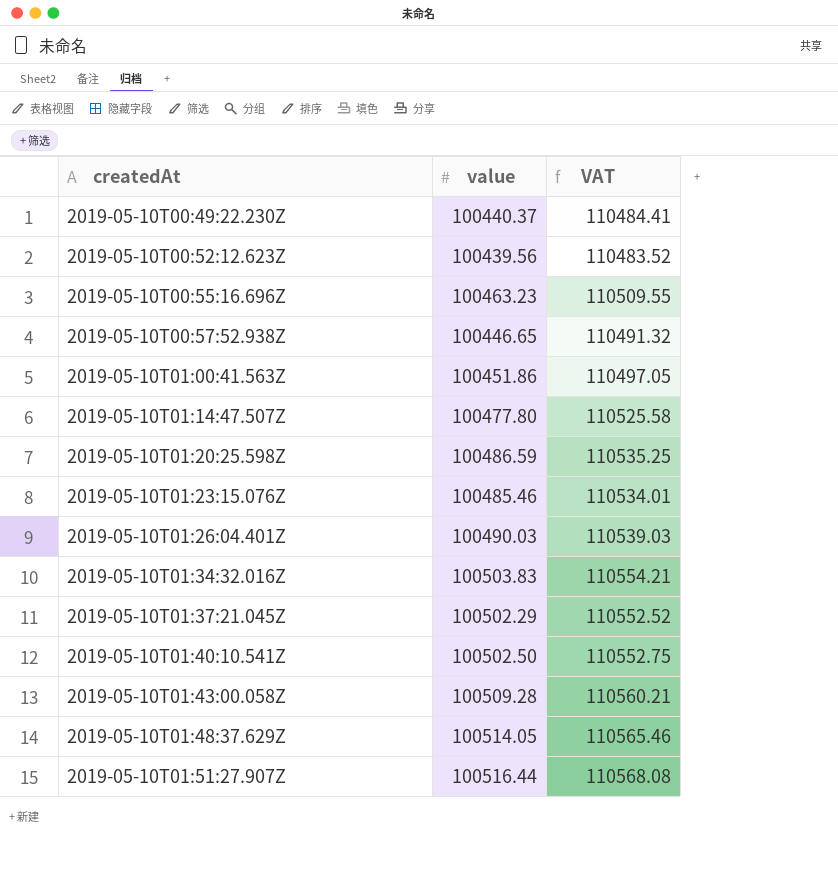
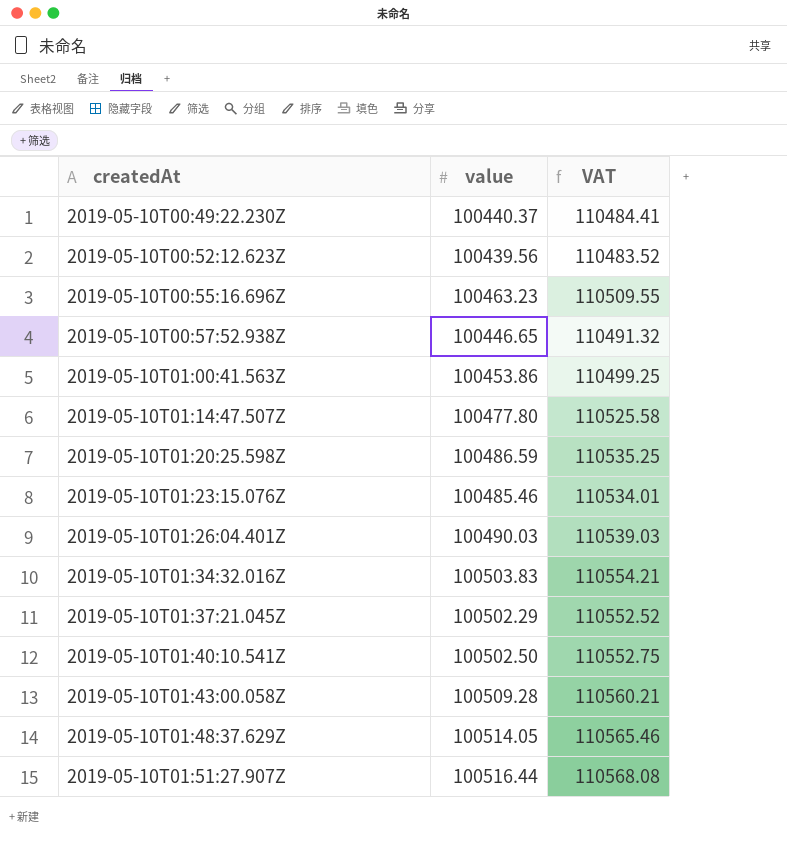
2019-05-10T01:00:41.563Z | value: 100451.86 -> 100453.86
2019-05-10T01:00:41.563Z | VAT: 110497.05 -> 110499.25

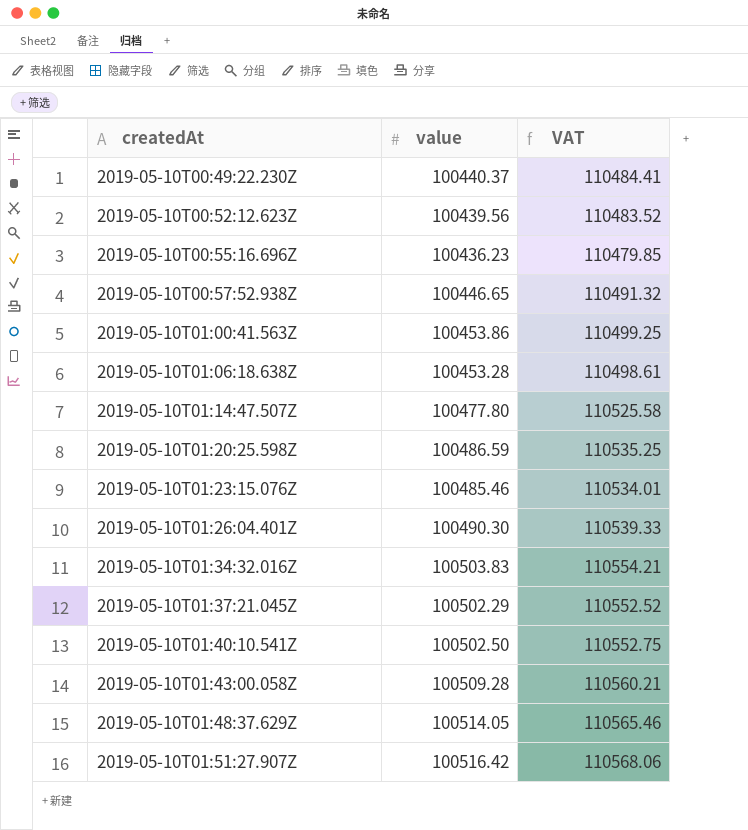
2019-05-10T00:55:16.696Z | value: 100463.23 -> 100436.23
2019-05-10T00:55:16.696Z | VAT: 110509.55 -> 110479.85
row 2019-05-10T01:06:18.638Z: none -> 100453.28 | 110498.61
2019-05-10T01:26:04.401Z | value: 100490.03 -> 100490.30
2019-05-10T01:26:04.401Z | VAT: 110539.03 -> 110539.33
2019-05-10T01:51:27.907Z | value: 100516.44 -> 100516.42
2019-05-10T01:51:27.907Z | VAT: 110568.08 -> 110568.06

